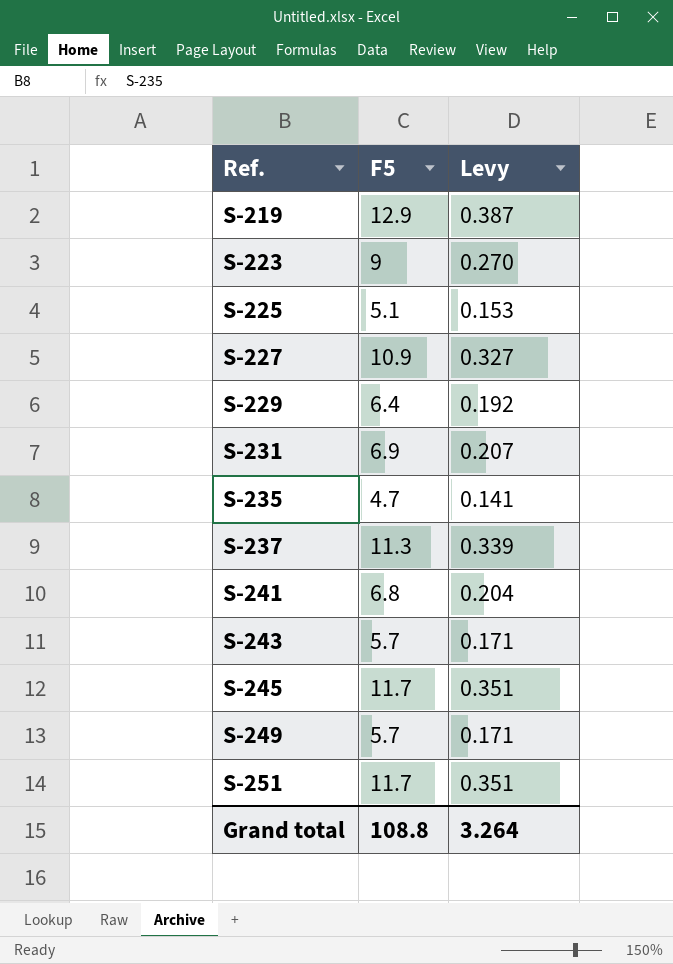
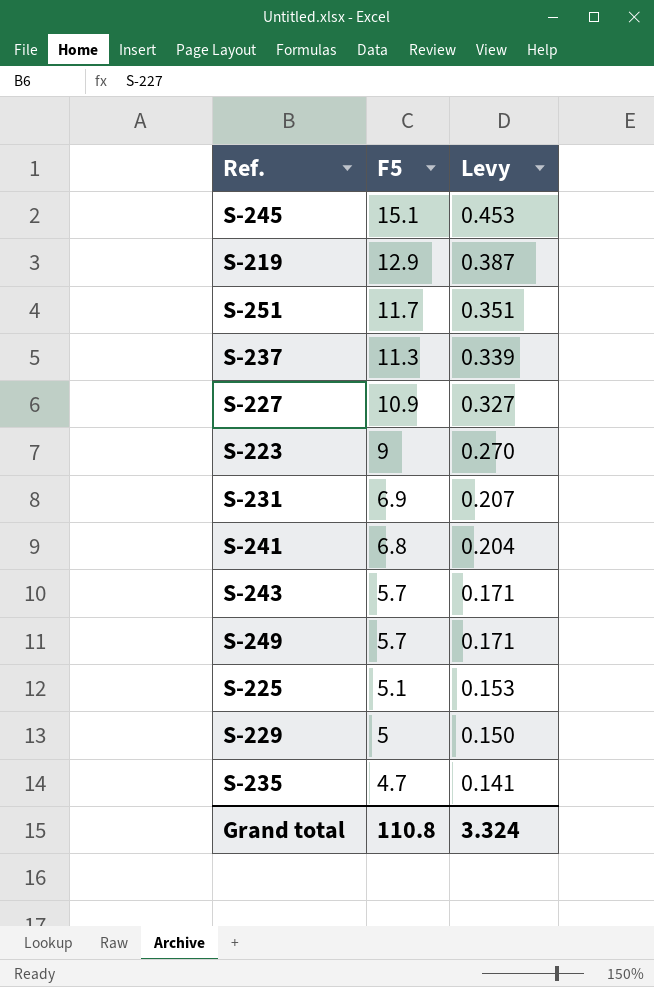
row order: Ref. ascending -> F5 descending
S-245 | F5: 11.7 -> 15.1
S-245 | Levy: 0.351 -> 0.453
S-229 | F5: 6.4 -> 5
S-229 | Levy: 0.192 -> 0.150
Grand total | F5: 108.8 -> 110.8
Grand total | Levy: 3.264 -> 3.324

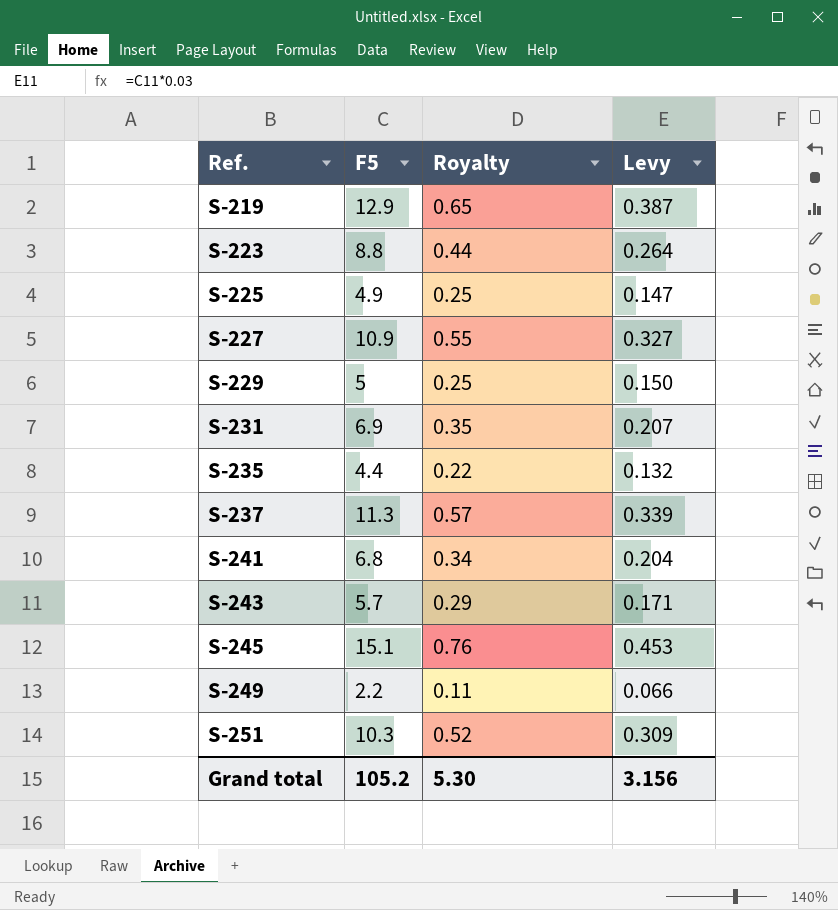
row order: F5 descending -> Ref. ascending
column Royalty | formula: none -> [F5] * 0.05
S-223 | F5: 9 -> 8.8
S-223 | Levy: 0.270 -> 0.264
S-225 | F5: 5.1 -> 4.9
S-225 | Levy: 0.153 -> 0.147
S-235 | F5: 4.7 -> 4.4
S-235 | Levy: 0.141 -> 0.132
S-249 | F5: 5.7 -> 2.2
S-249 | Levy: 0.171 -> 0.066
S-251 | F5: 11.7 -> 10.3
S-251 | Levy: 0.351 -> 0.309
Grand total | F5: 110.8 -> 105.2
Grand total | Levy: 3.324 -> 3.156

